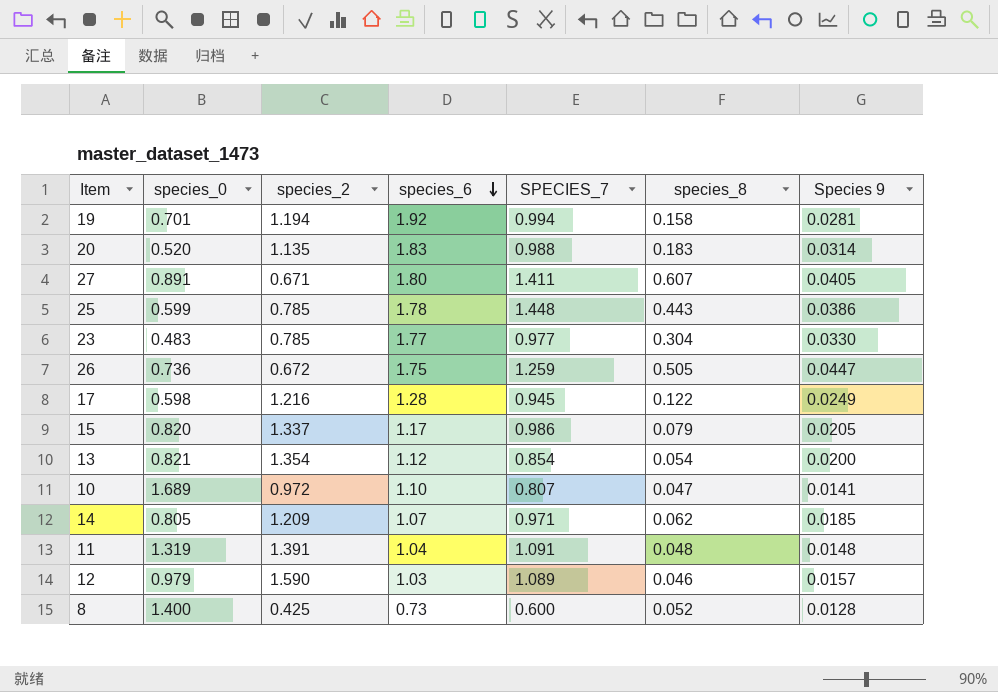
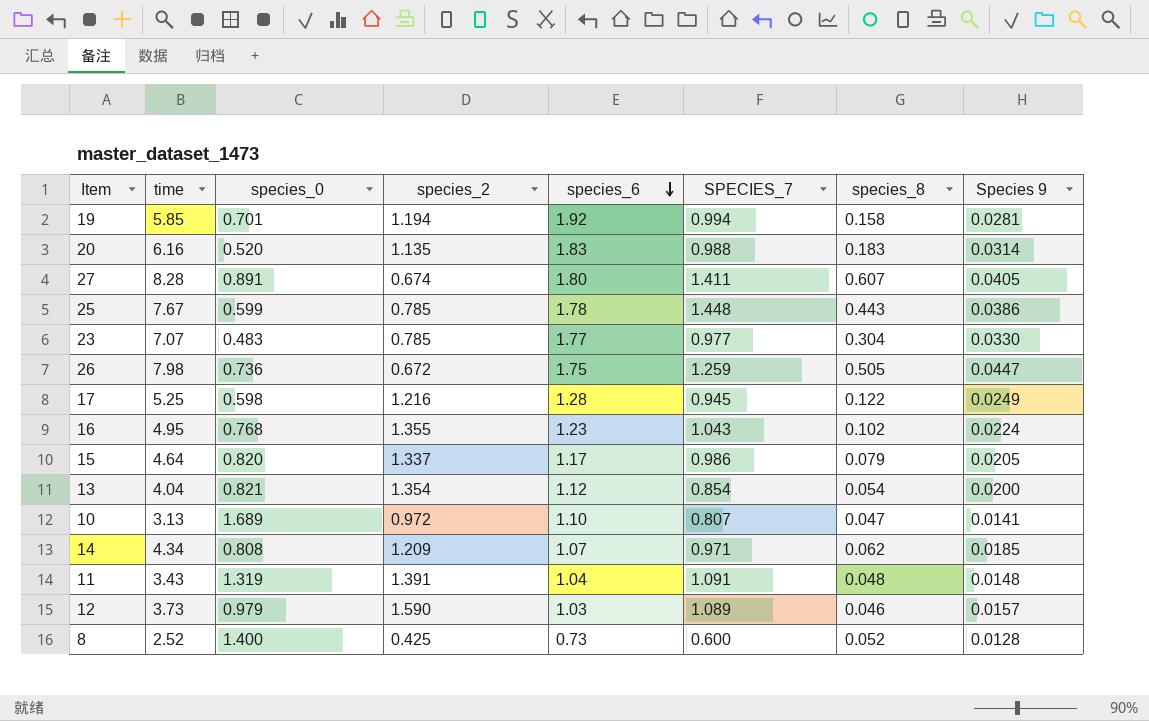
column time | position: none -> 2
27 | species_2: 0.671 -> 0.674
row 16: none -> 4.95 | 0.768 | 1.355 | 1.23 | 1.043 | 0.102 | 0.0224
14 | species_0: 0.805 -> 0.808

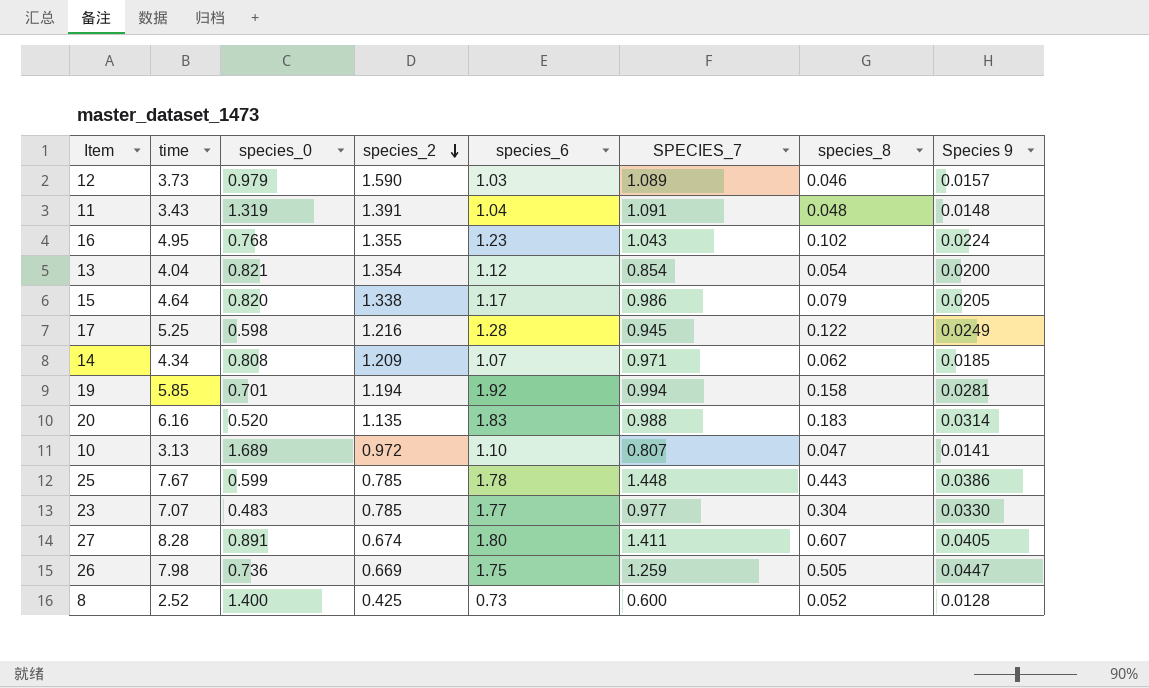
row order: species_6 descending -> species_2 descending
15 | species_2: 1.337 -> 1.338
26 | species_2: 0.672 -> 0.669

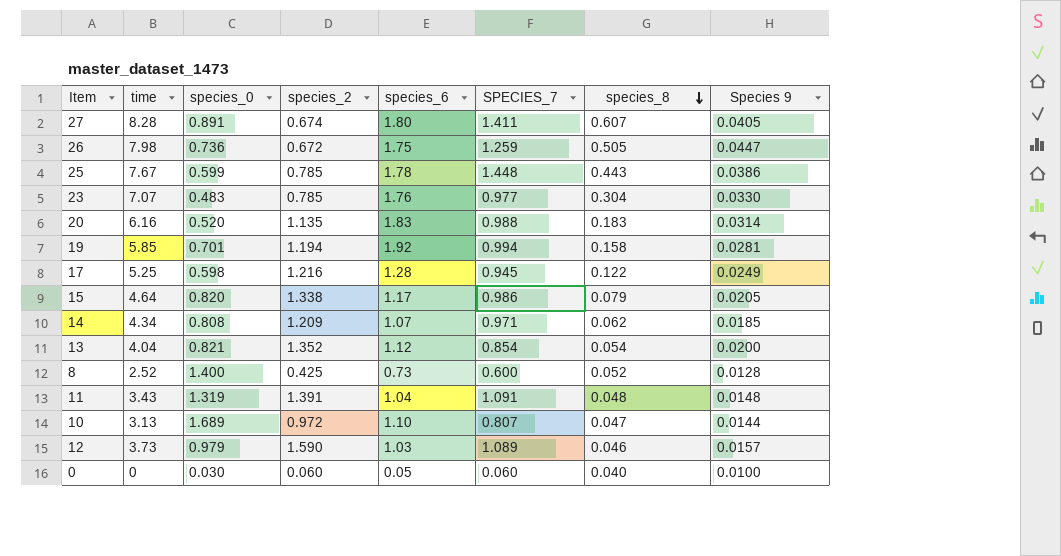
row order: species_2 descending -> species_8 descending
row 16: 4.95 | 0.768 | 1.355 | 1.23 | 1.043 | 0.102 | 0.0224 -> none
26 | species_2: 0.669 -> 0.672
23 | species_6: 1.77 -> 1.76
13 | species_2: 1.354 -> 1.352
10 | Species 9: 0.0141 -> 0.0144
row 0: none -> 0 | 0.030 | 0.060 | 0.05 | 0.060 | 0.040 | 0.0100

